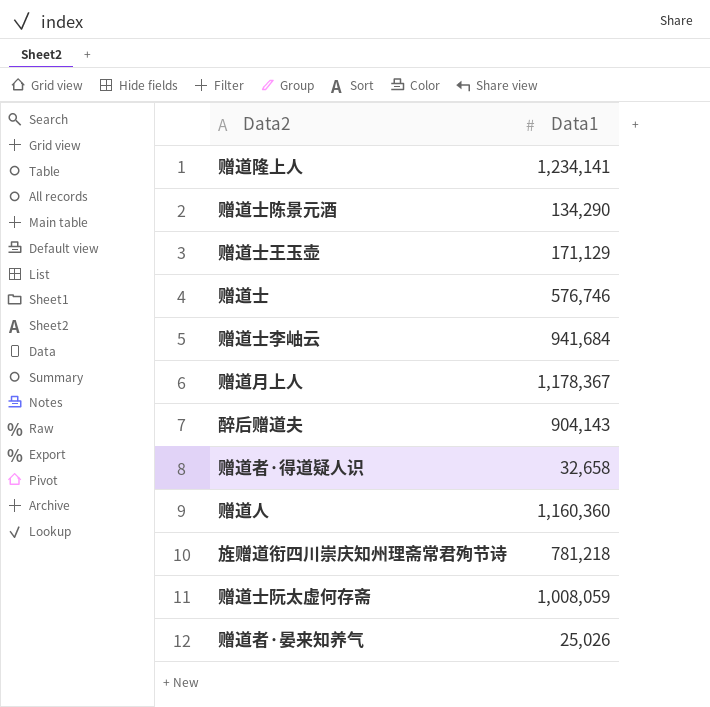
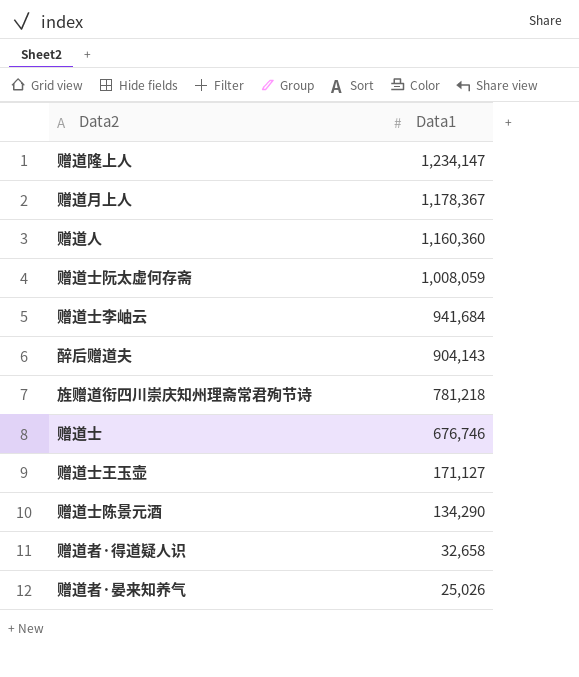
row order: none -> Data1 descending
赠道隆上人 | Data1: 1,234,141 -> 1,234,147
赠道士 | Data1: 576,746 -> 676,746
赠道士王玉壶 | Data1: 171,129 -> 171,127

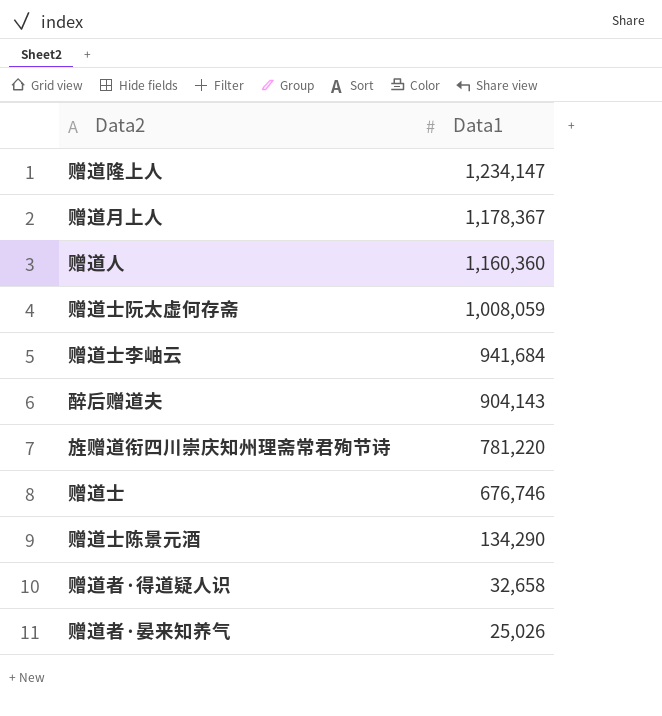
row 赠道士王玉壶: 171,127 -> none
旌赠道衔四川崇庆知州理斋常君殉节诗 | Data1: 781,218 -> 781,220

